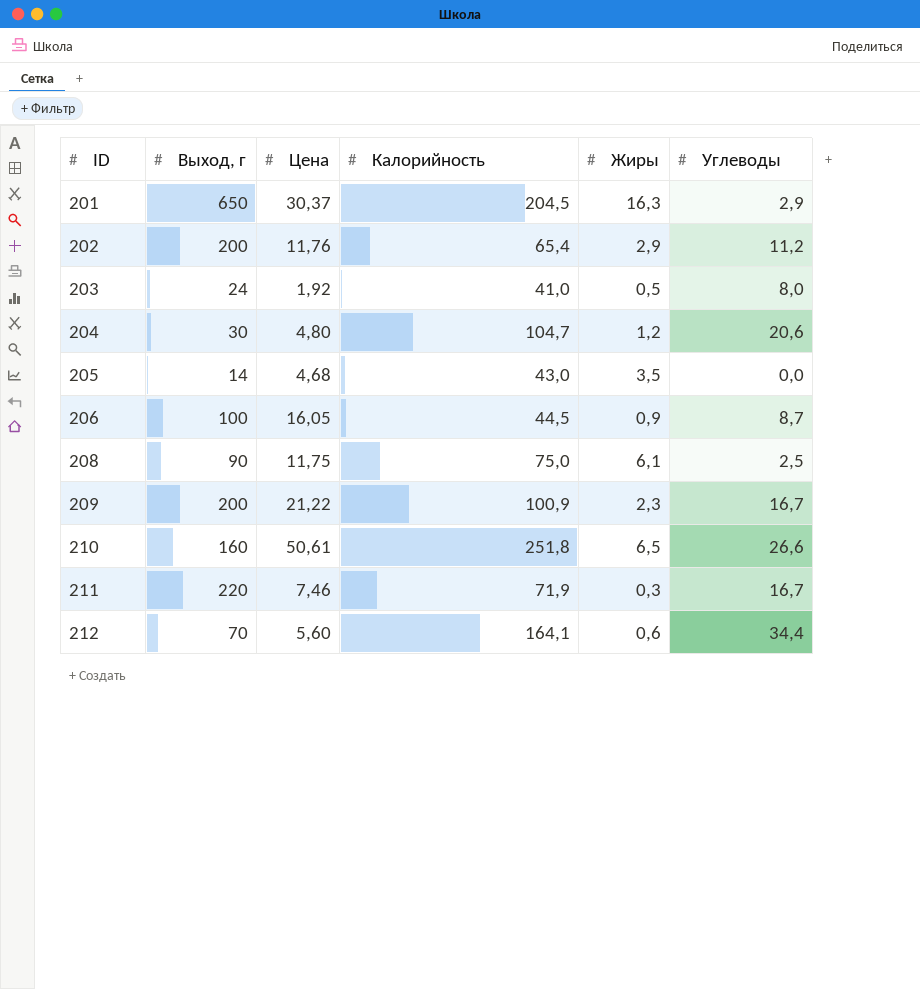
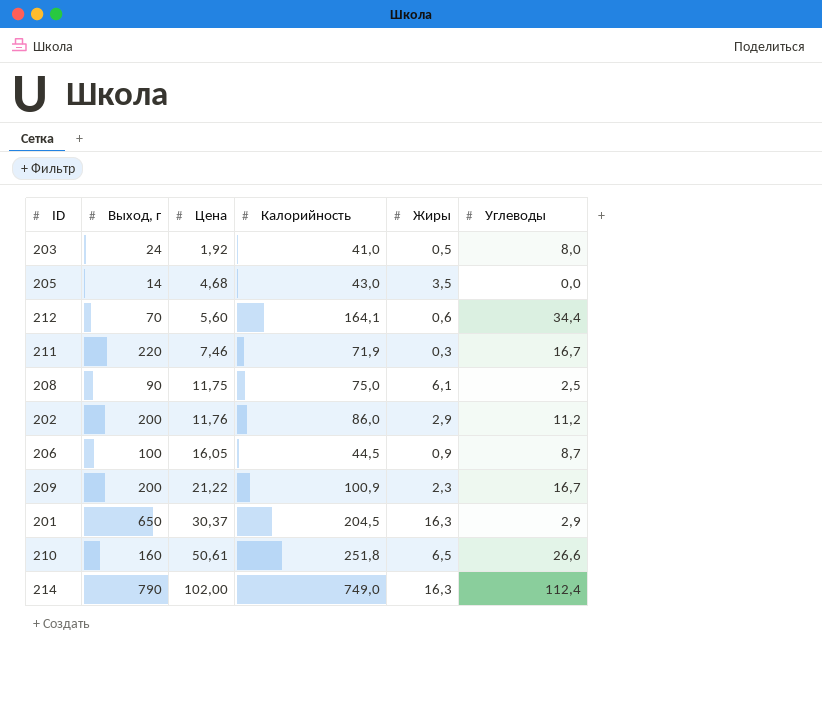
row order: ID ascending -> Цена ascending
row 204: 30 | 4,80 | 104,7 | 1,2 | 20,6 -> none
202 | Калорийность: 65,4 -> 86,0
row 214: none -> 790 | 102,00 | 749,0 | 16,3 | 112,4

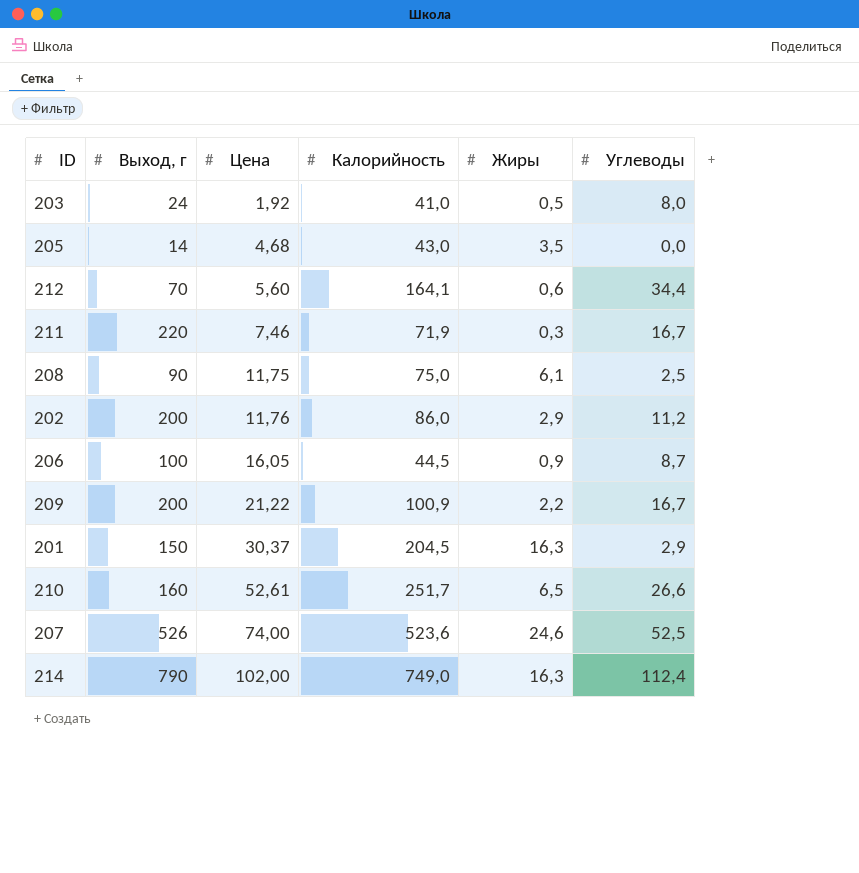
209 | Жиры: 2,3 -> 2,2
201 | Выход, г: 650 -> 150
210 | Цена: 50,61 -> 52,61
210 | Калорийность: 251,8 -> 251,7
row 207: none -> 526 | 74,00 | 523,6 | 24,6 | 52,5

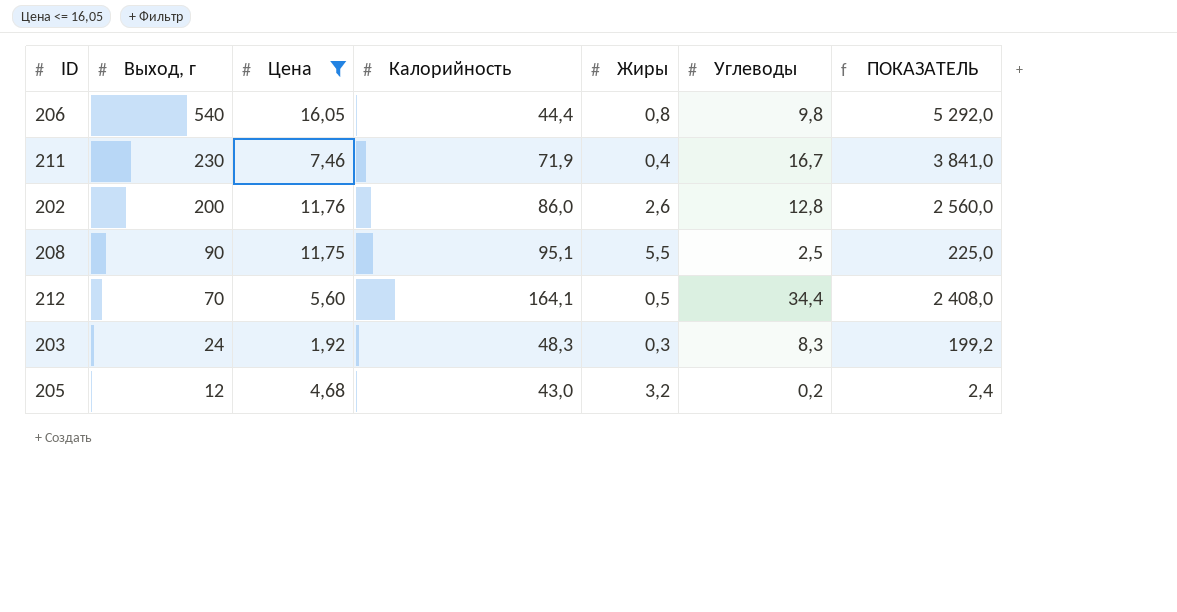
filter: none -> Цена <= 16,05
row order: Цена ascending -> Выход, г descending
column ПОКАЗАТЕЛЬ | formula: none -> [Выход, г] * [Углеводы]
206 | Выход, г: 100 -> 540
206 | Калорийность: 44,5 -> 44,4
206 | Жиры: 0,9 -> 0,8
206 | Углеводы: 8,7 -> 9,8
211 | Выход, г: 220 -> 230
211 | Жиры: 0,3 -> 0,4
202 | Жиры: 2,9 -> 2,6
202 | Углеводы: 11,2 -> 12,8
208 | Калорийность: 75,0 -> 95,1
208 | Жиры: 6,1 -> 5,5
212 | Жиры: 0,6 -> 0,5
203 | Калорийность: 41,0 -> 48,3
203 | Жиры: 0,5 -> 0,3
203 | Углеводы: 8,0 -> 8,3
205 | Выход, г: 14 -> 12
205 | Жиры: 3,5 -> 3,2
205 | Углеводы: 0,0 -> 0,2

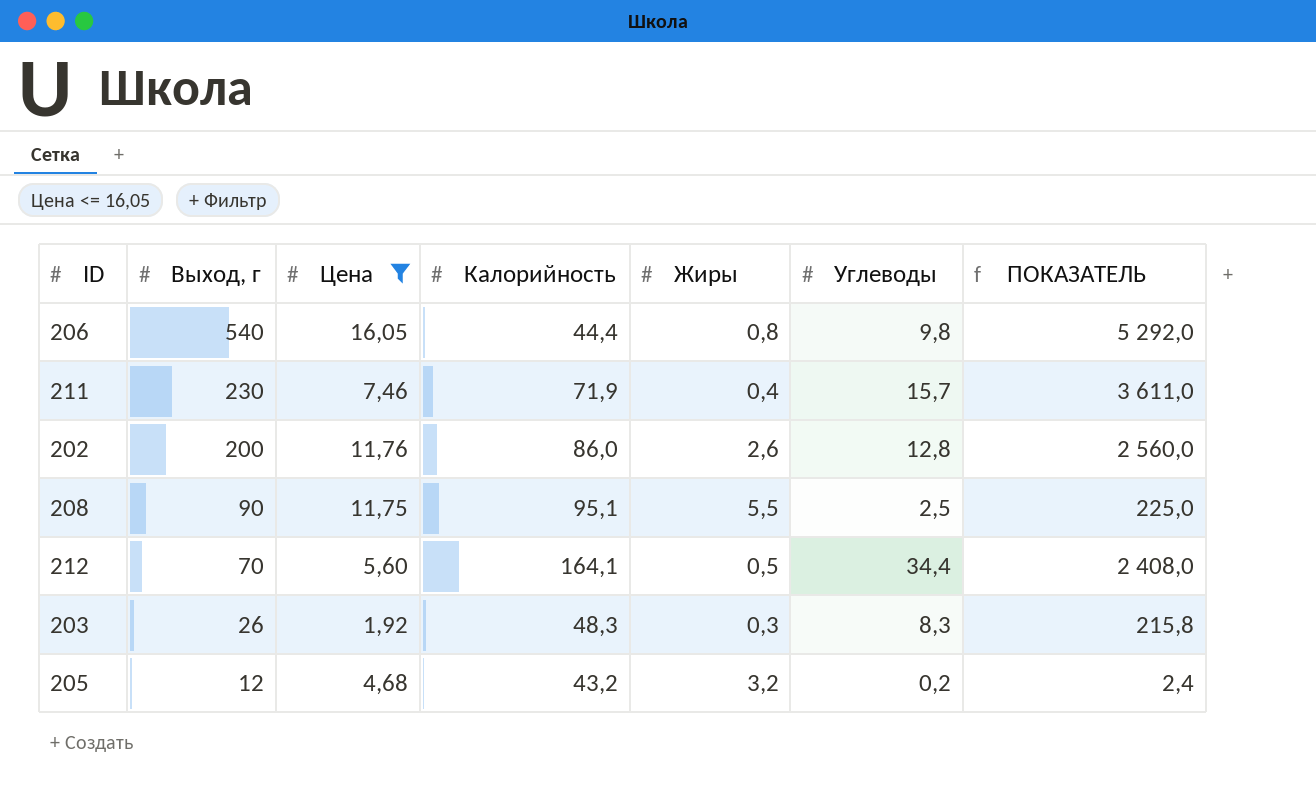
211 | Углеводы: 16,7 -> 15,7
211 | ПОКАЗАТЕЛЬ: 3 841,0 -> 3 611,0
203 | Выход, г: 24 -> 26
203 | ПОКАЗАТЕЛЬ: 199,2 -> 215,8
205 | Калорийность: 43,0 -> 43,2

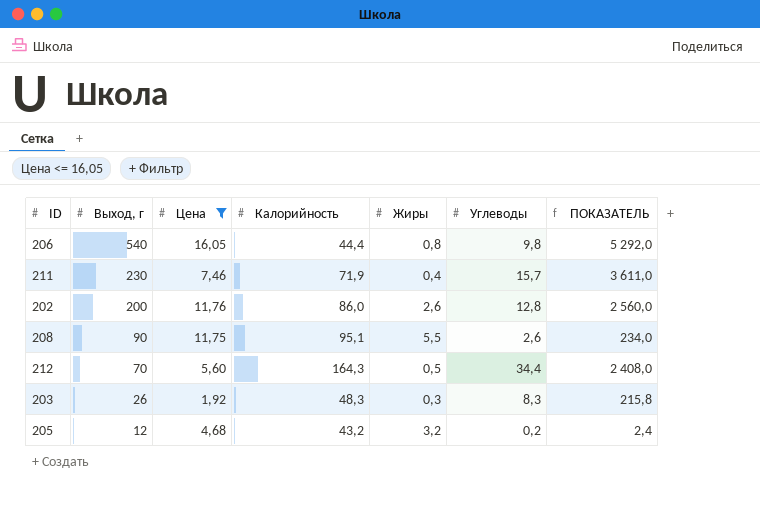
208 | Углеводы: 2,5 -> 2,6
208 | ПОКАЗАТЕЛЬ: 225,0 -> 234,0
212 | Калорийность: 164,1 -> 164,3

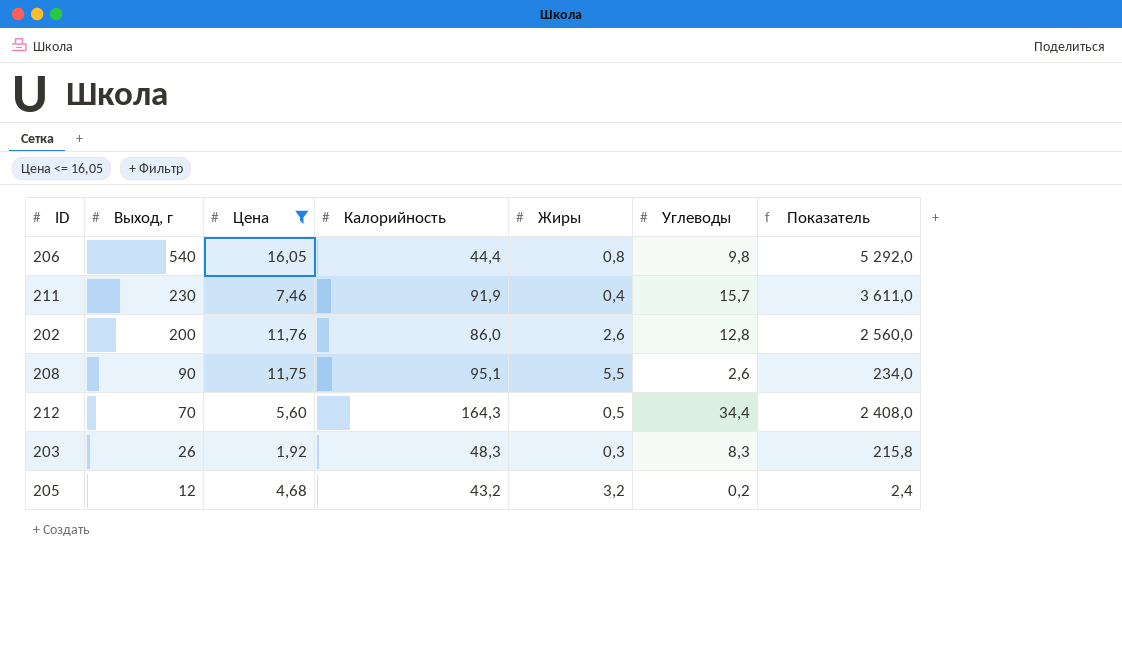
column name: ПОКАЗАТЕЛЬ -> Показатель
211 | Калорийность: 71,9 -> 91,9

